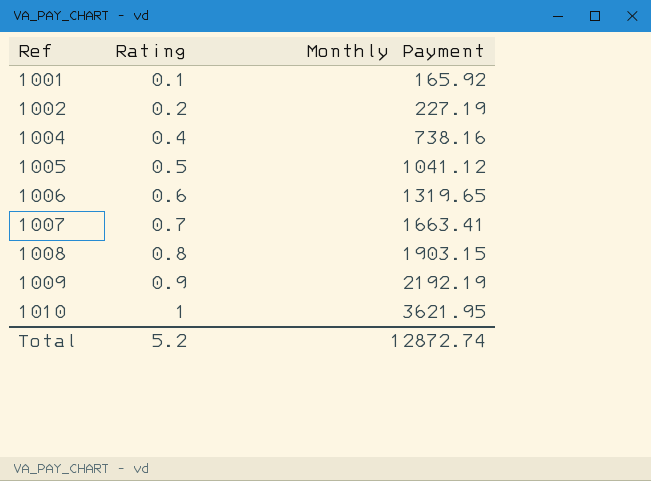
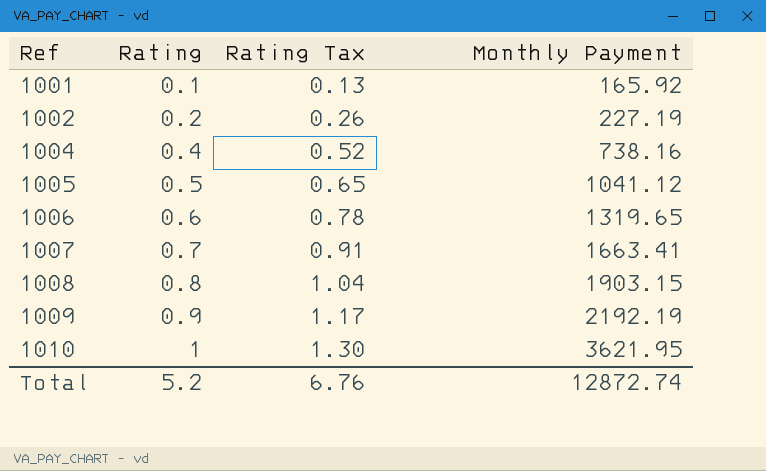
column Rating Tax | formula: none -> [Rating] * 1.3

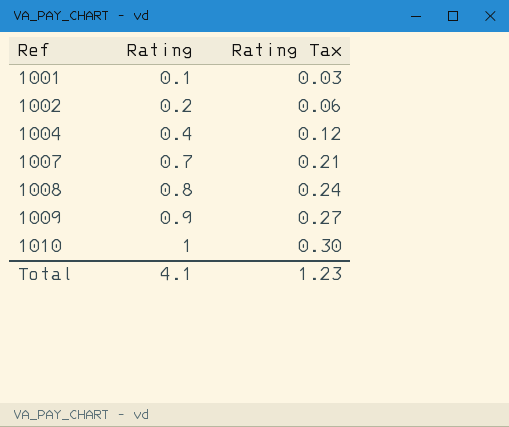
column Monthly Payment | position: 4 -> none
column Rating Tax | formula: [Rating] * 1.3 -> [Rating] * 0.3
row 1005: 0.5 | 0.65 | 1041.12 -> none
row 1006: 0.6 | 0.78 | 1319.65 -> none
Total | Rating: 5.2 -> 4.1
Total | Rating Tax: 6.76 -> 1.23

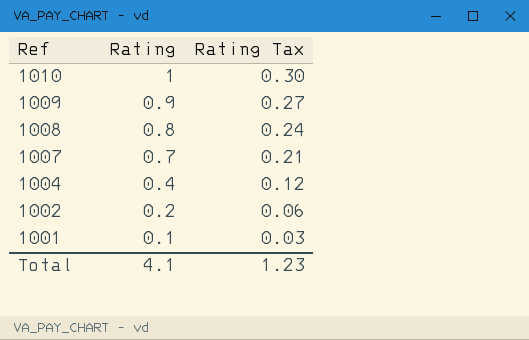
row order: Ref ascending -> Ref descending

